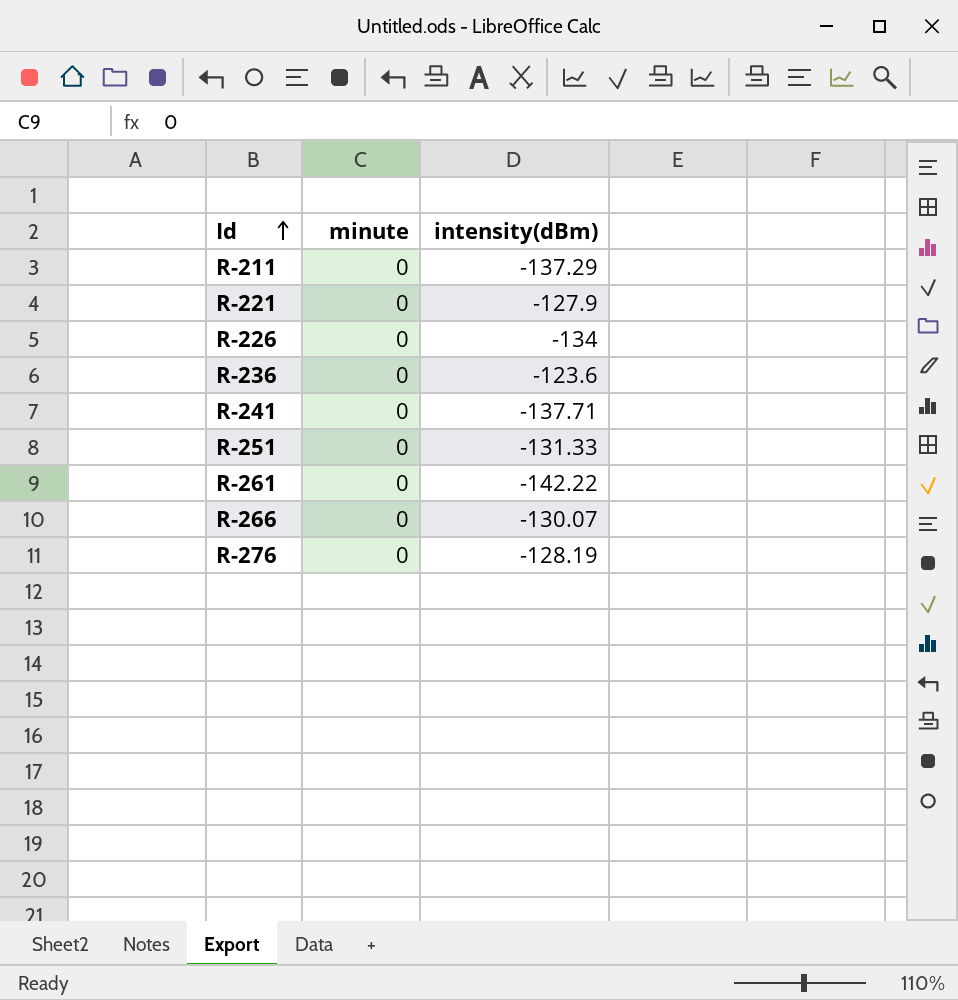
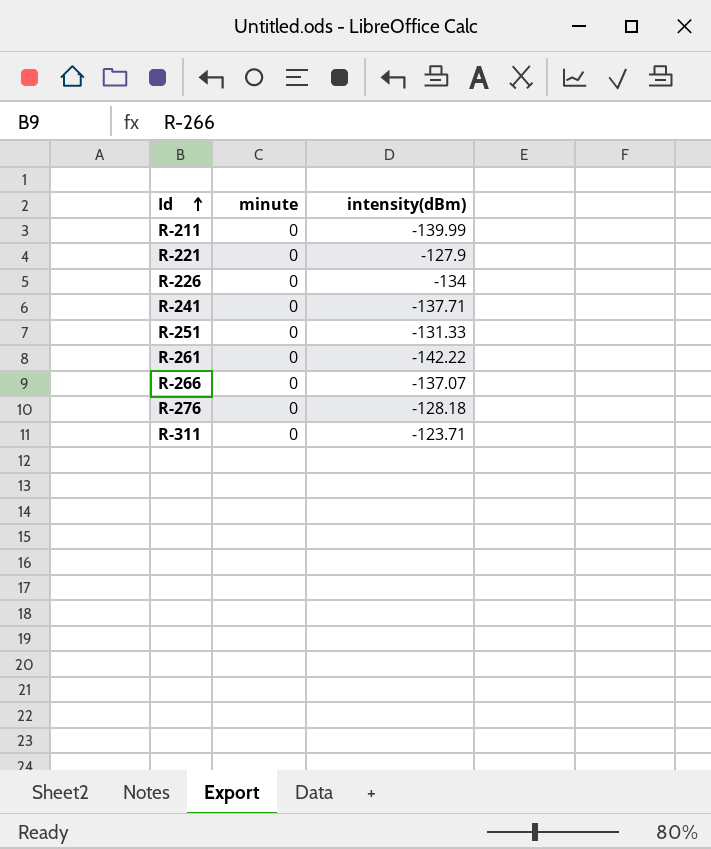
row R-236: 0 | -123.6 -> none
R-211 | intensity(dBm): -137.29 -> -139.99
R-266 | intensity(dBm): -130.07 -> -137.07
R-276 | intensity(dBm): -128.19 -> -128.18
row R-311: none -> 0 | -123.71

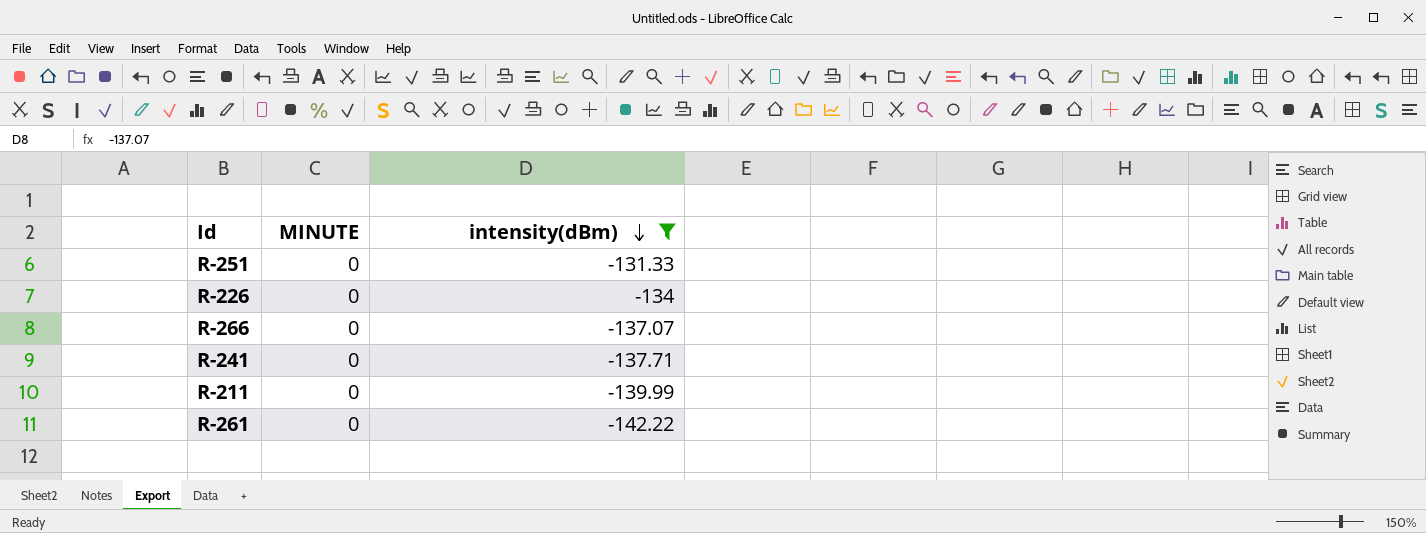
filter: none -> intensity(dBm) <= -131.33
row order: Id ascending -> intensity(dBm) descending
column name: minute -> MINUTE

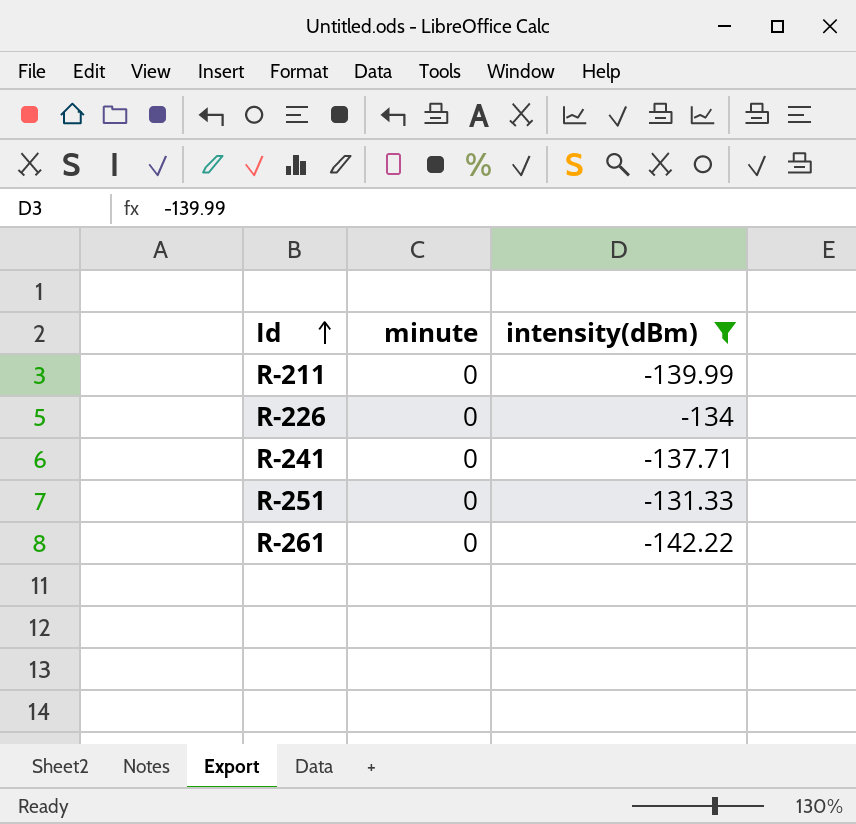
row order: intensity(dBm) descending -> Id ascending
column name: MINUTE -> minute
row R-266: 0 | -137.07 -> none

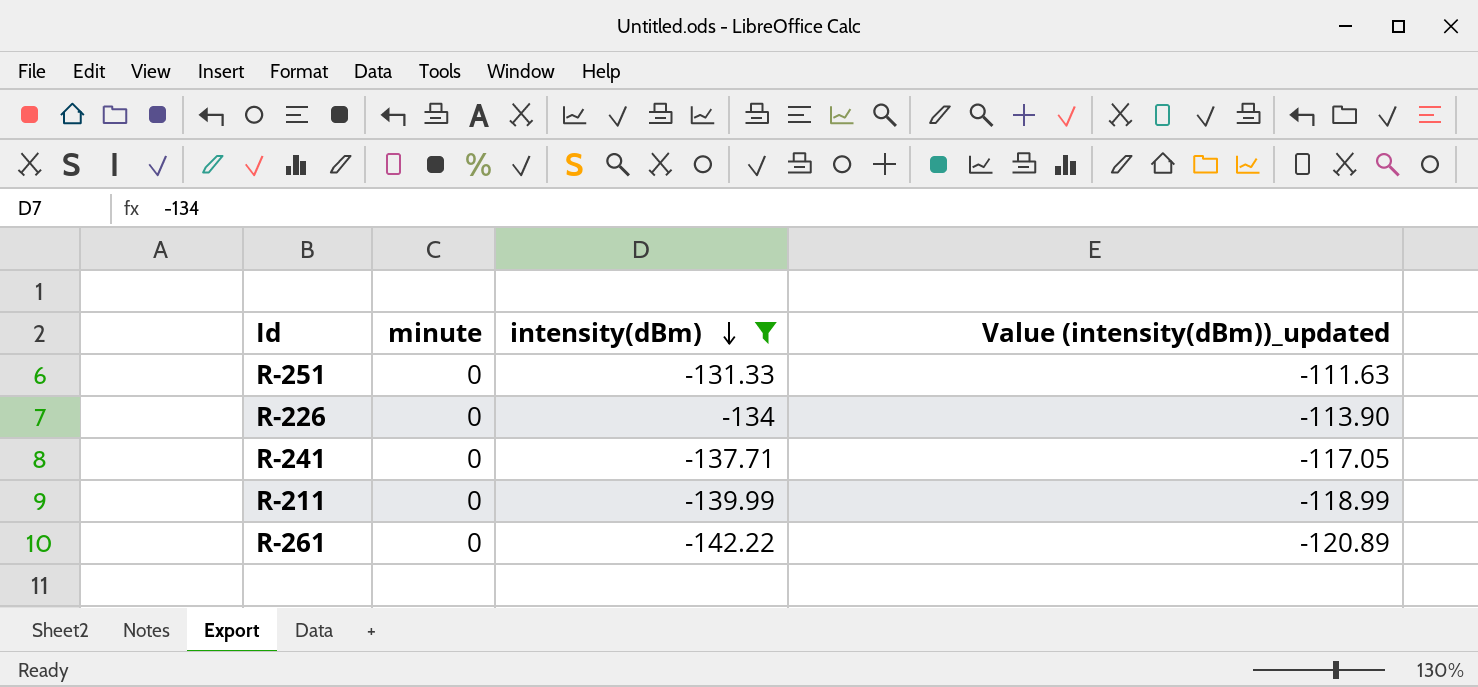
row order: Id ascending -> intensity(dBm) descending
column Value (intensity(dBm))_updated | formula: none -> [intensity(dBm)] * 0.85

